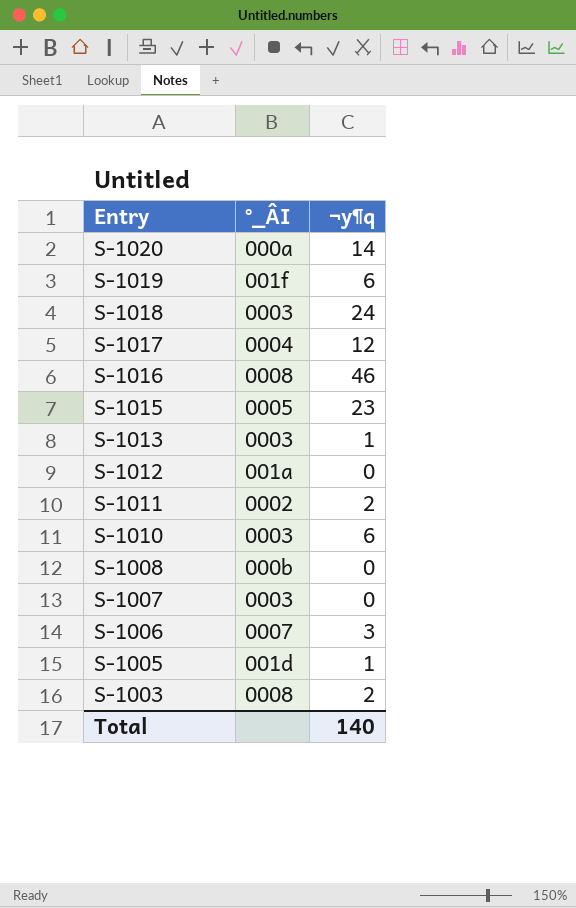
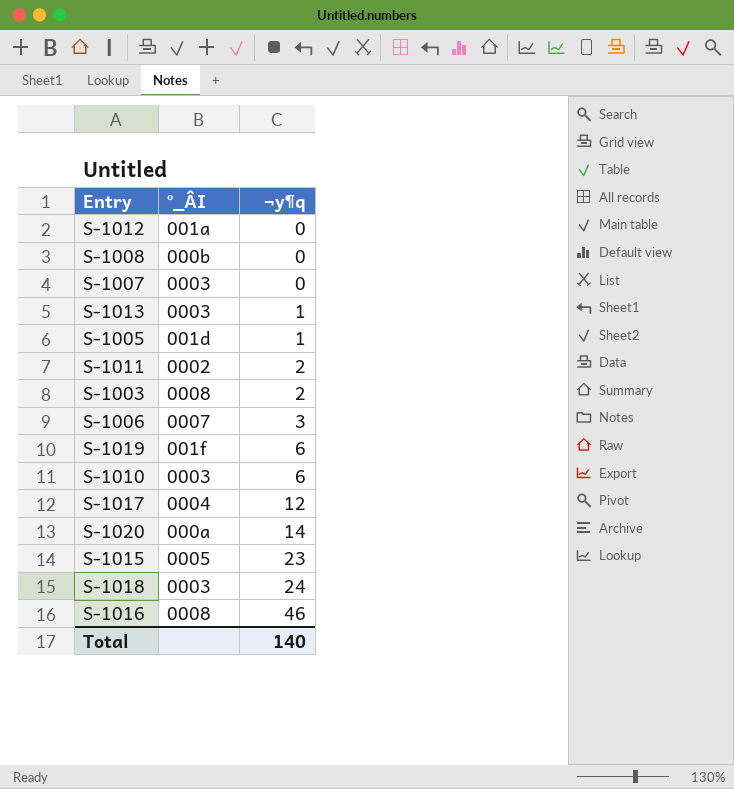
row order: Entry descending -> ¬y¶q ascending

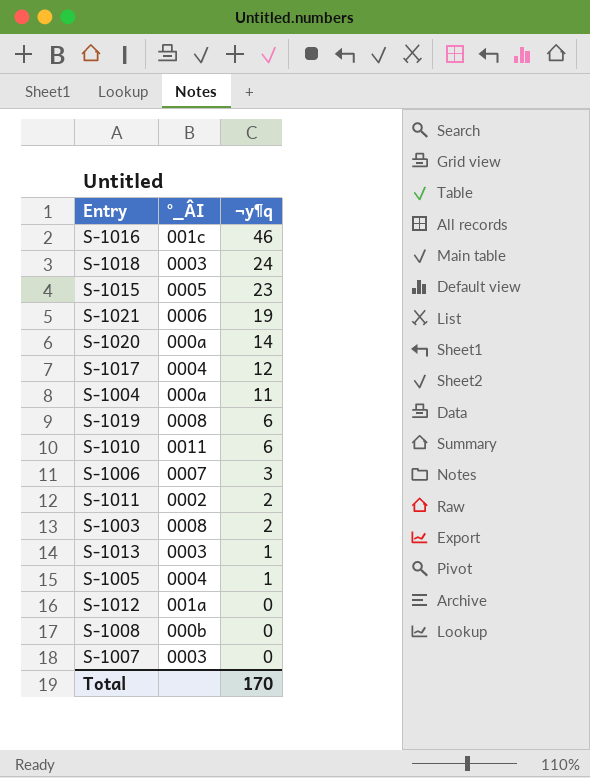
row order: ¬y¶q ascending -> ¬y¶q descending
S-1016 | °_ÂI: 0008 -> 001c
row S-1021: none -> 0006 | 19
row S-1004: none -> 000a | 11
S-1019 | °_ÂI: 001f -> 0008
S-1010 | °_ÂI: 0003 -> 0011
S-1005 | °_ÂI: 001d -> 0004
Total | ¬y¶q: 140 -> 170

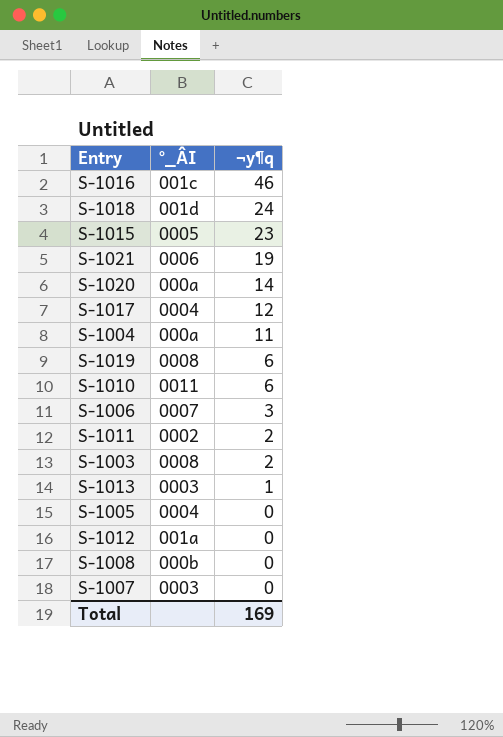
S-1018 | °_ÂI: 0003 -> 001d
S-1005 | ¬y¶q: 1 -> 0
Total | ¬y¶q: 170 -> 169

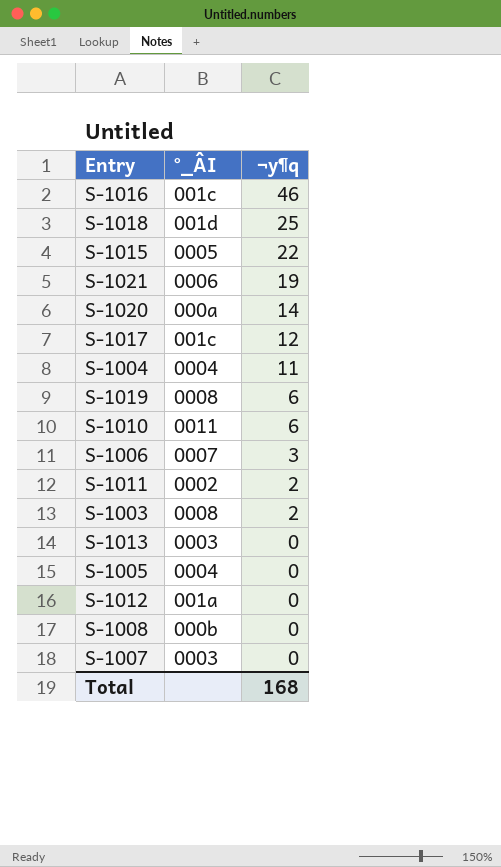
S-1018 | ¬y¶q: 24 -> 25
S-1015 | ¬y¶q: 23 -> 22
S-1017 | °_ÂI: 0004 -> 001c
S-1004 | °_ÂI: 000a -> 0004
S-1013 | ¬y¶q: 1 -> 0
Total | ¬y¶q: 169 -> 168

